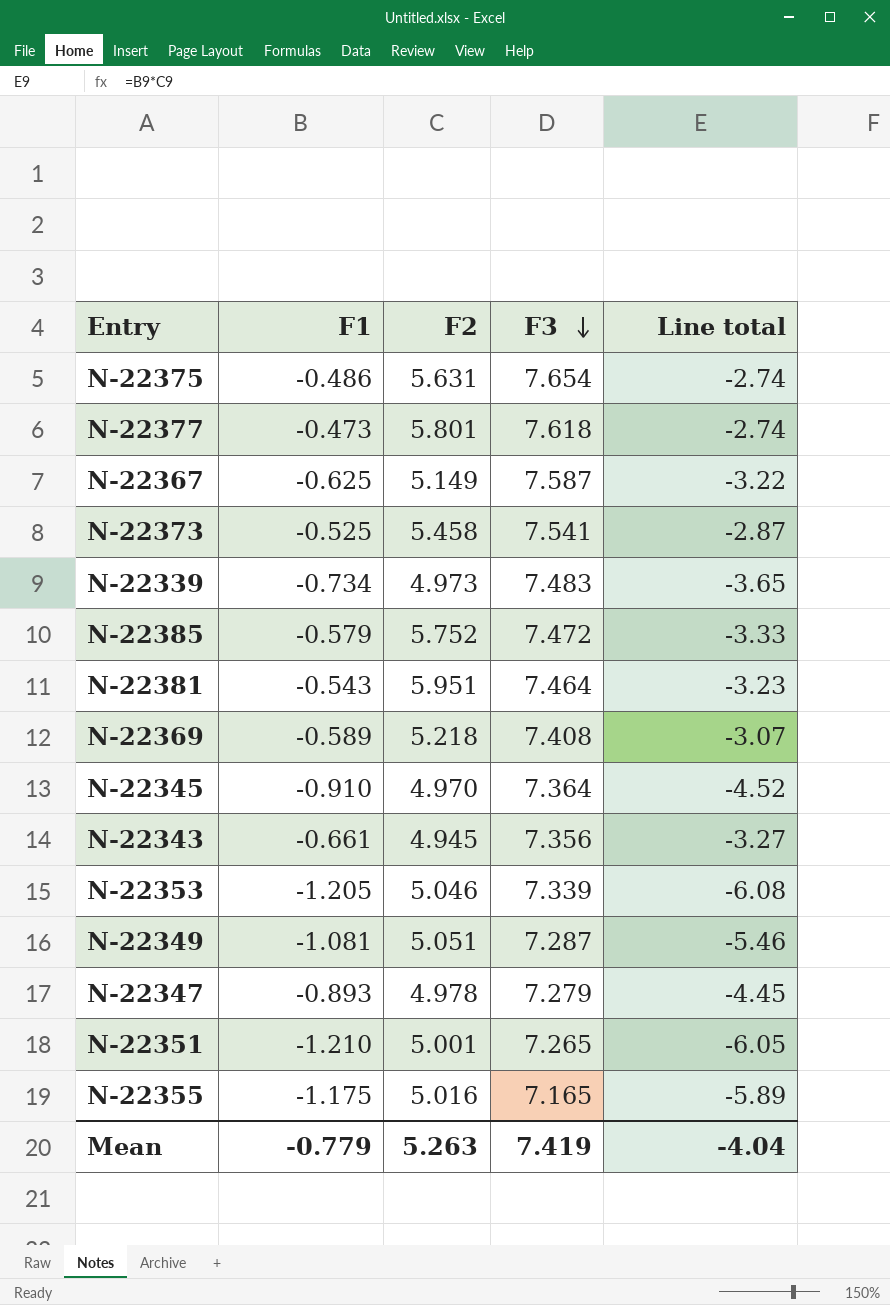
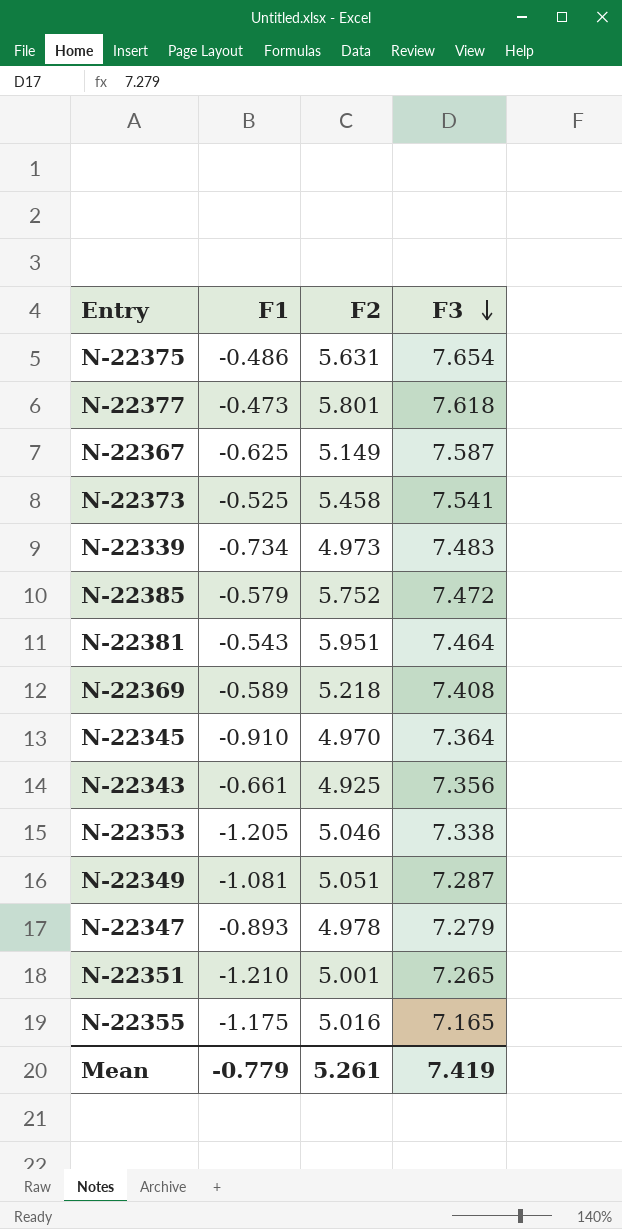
column Line total | formula: [F1] * [F2] -> none
N-22343 | F2: 4.945 -> 4.925
N-22353 | F3: 7.339 -> 7.338
Mean | F2: 5.263 -> 5.261

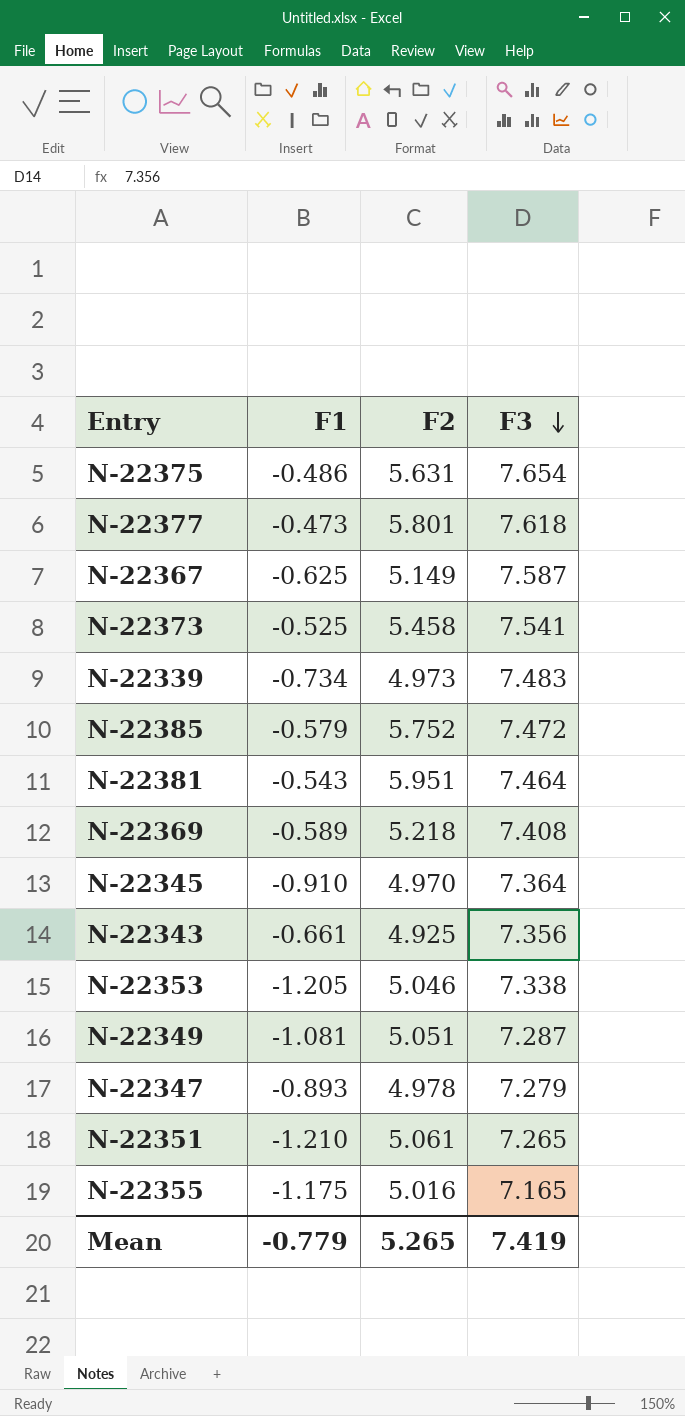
N-22351 | F2: 5.001 -> 5.061
Mean | F2: 5.261 -> 5.265

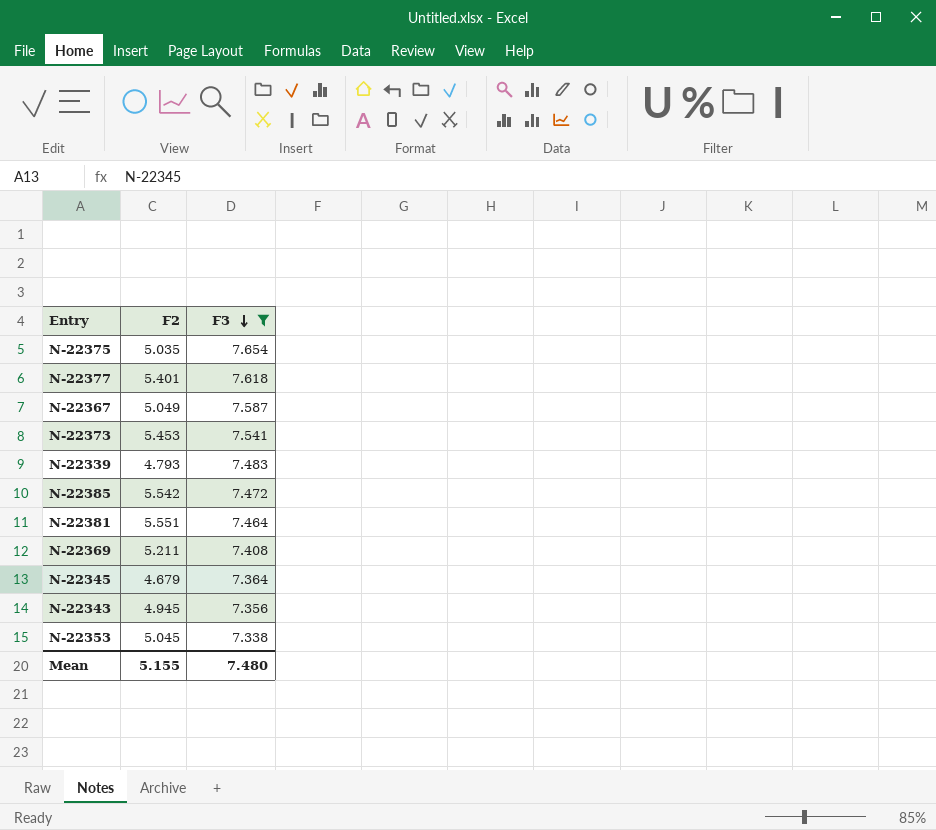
filter: none -> F3 >= 7.338
column F1 | position: 2 -> none
N-22375 | F2: 5.631 -> 5.035
N-22377 | F2: 5.801 -> 5.401
N-22367 | F2: 5.149 -> 5.049
N-22373 | F2: 5.458 -> 5.453
N-22339 | F2: 4.973 -> 4.793
N-22385 | F2: 5.752 -> 5.542
N-22381 | F2: 5.951 -> 5.551
N-22369 | F2: 5.218 -> 5.211
N-22345 | F2: 4.970 -> 4.679
N-22343 | F2: 4.925 -> 4.945
N-22353 | F2: 5.046 -> 5.045
Mean | F2: 5.265 -> 5.155
Mean | F3: 7.419 -> 7.480

